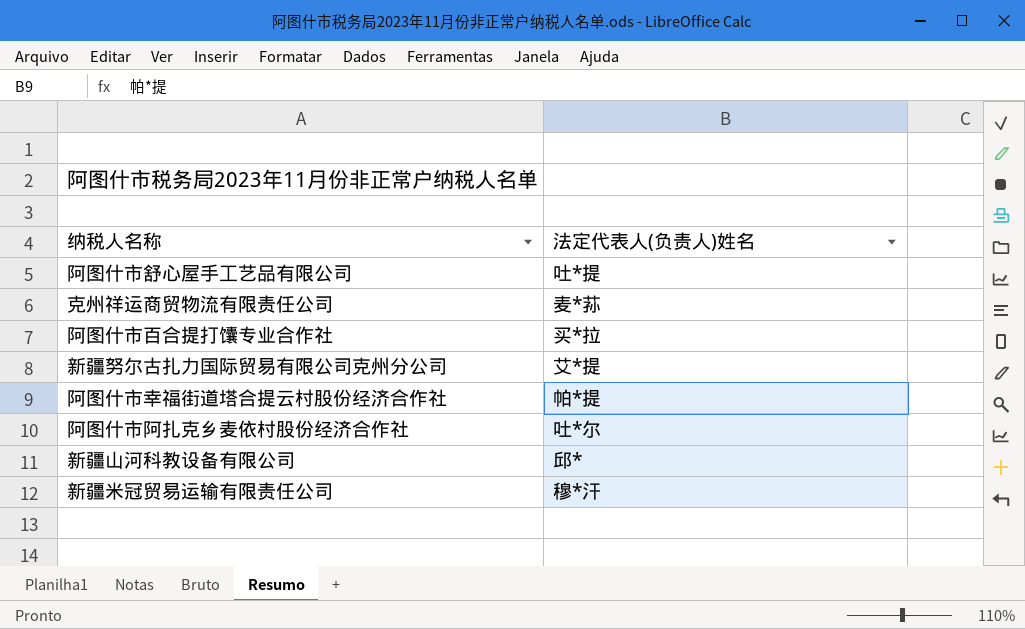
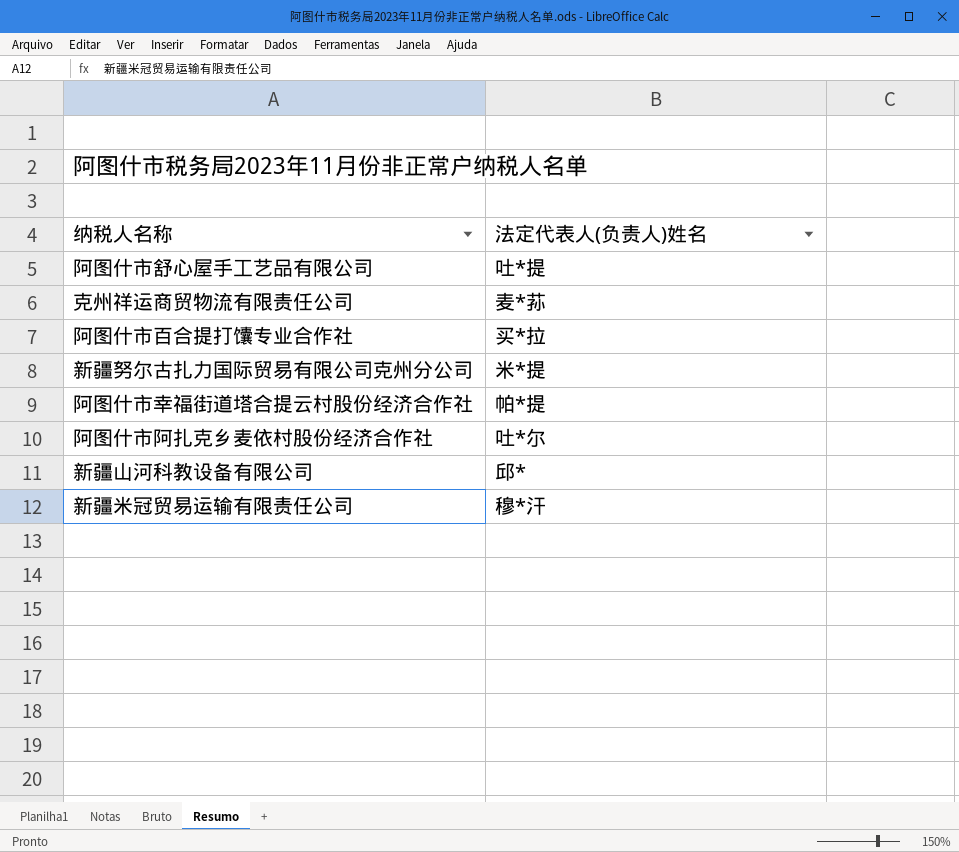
新疆努尔古扎力国际贸易有限公司克州分公司 | 法定代表人(负责人)姓名: 艾*提 -> 米*提

